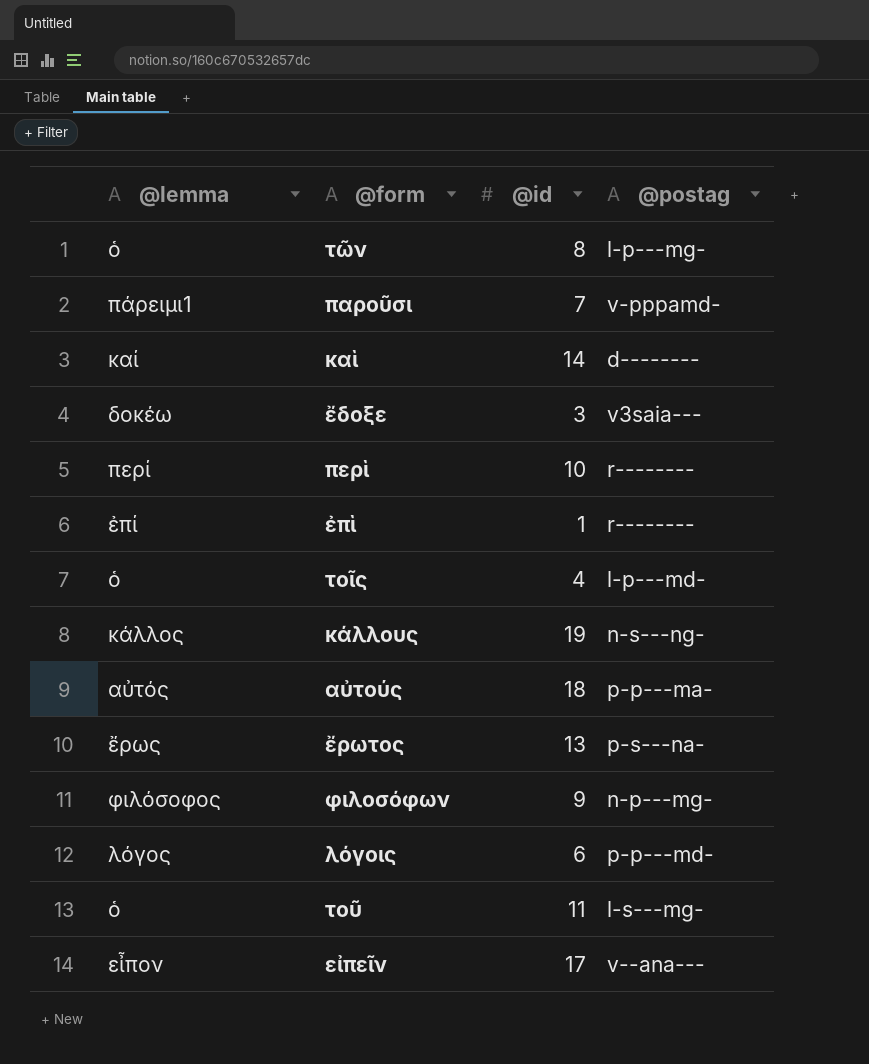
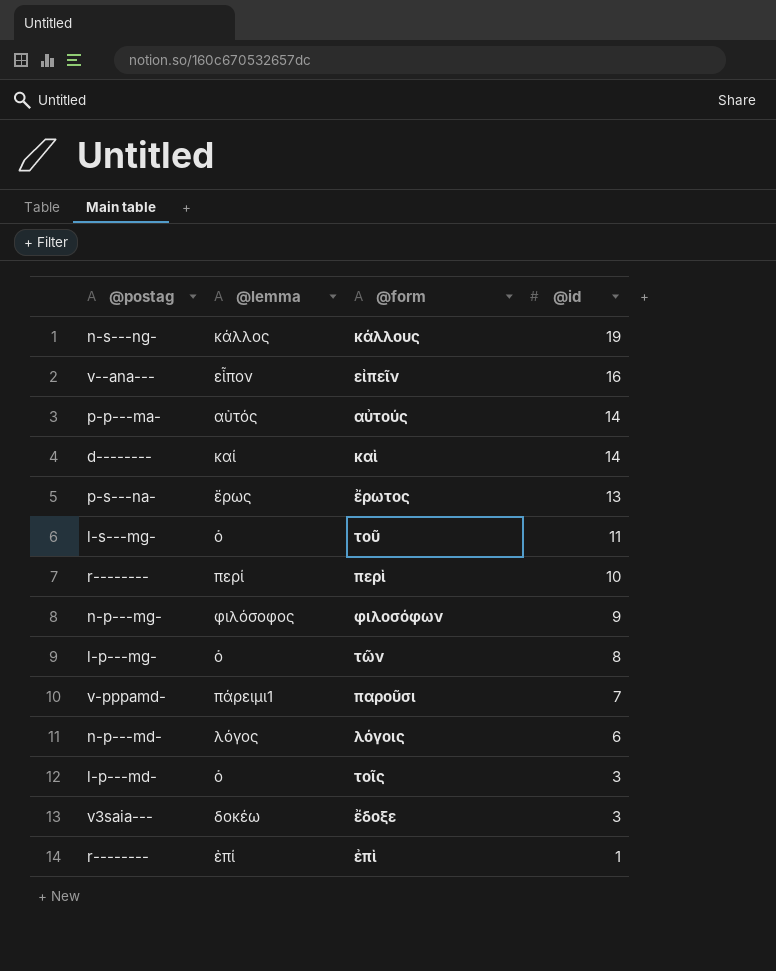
row order: none -> @id descending
column @postag | position: 4 -> 1
εἰπεῖν | @id: 17 -> 16
αὐτούς | @id: 18 -> 14
λόγοις | @postag: p-p---md- -> n-p---md-
τοῖς | @id: 4 -> 3

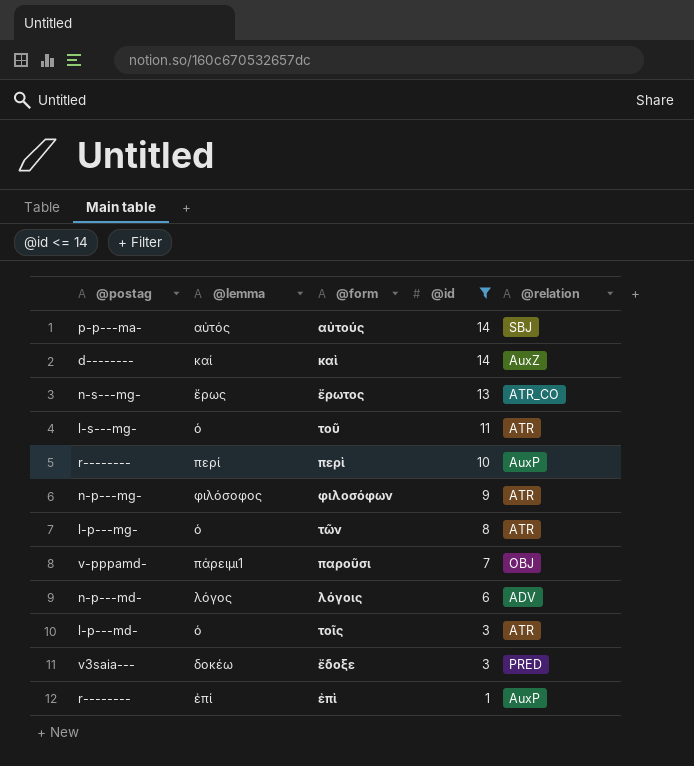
filter: none -> @id <= 14
column @relation | position: none -> 5
ἔρωτος | @postag: p-s---na- -> n-s---mg-

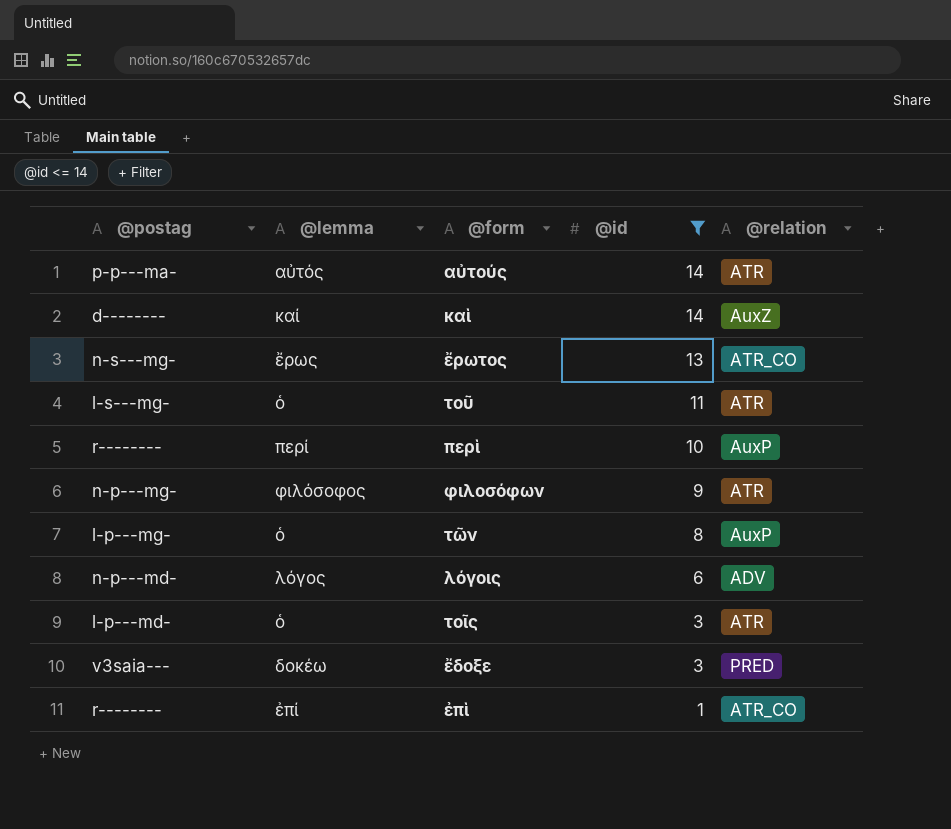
row παροῦσι: v-pppamd- | πάρειμι1 | 7 | OBJ -> none
αὐτούς | @relation: SBJ -> ATR
τῶν | @relation: ATR -> AuxP
ἐπὶ | @relation: AuxP -> ATR_CO

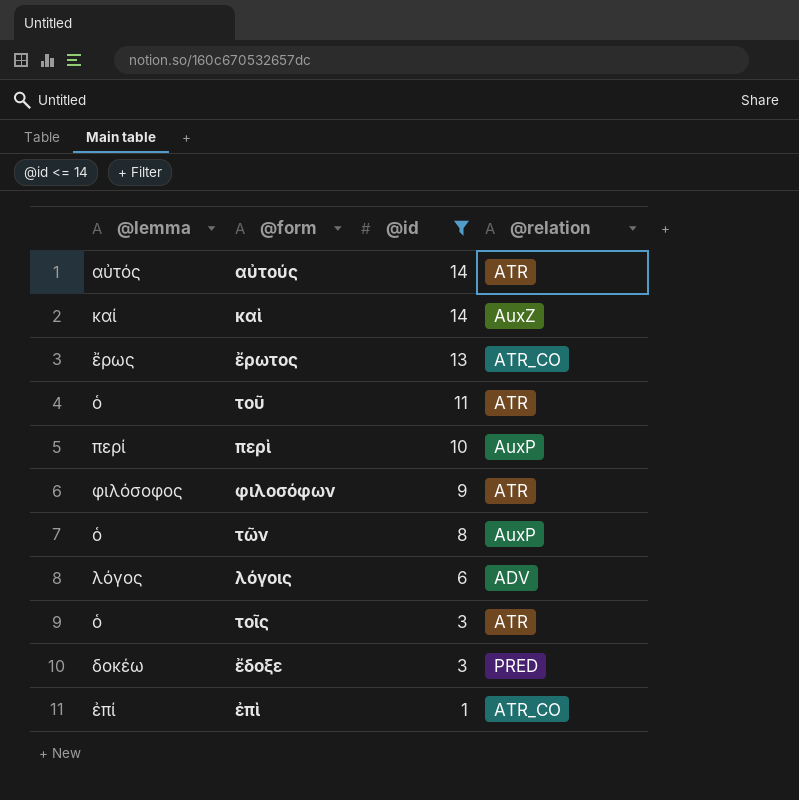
column @postag | position: 1 -> none

